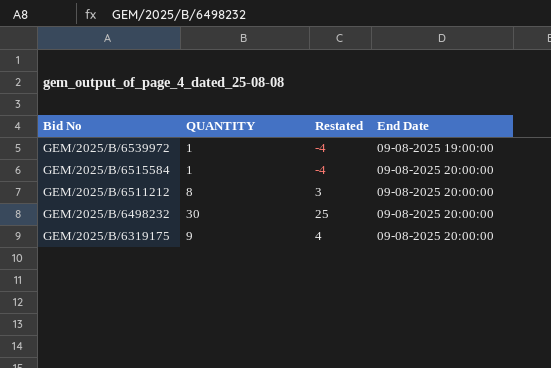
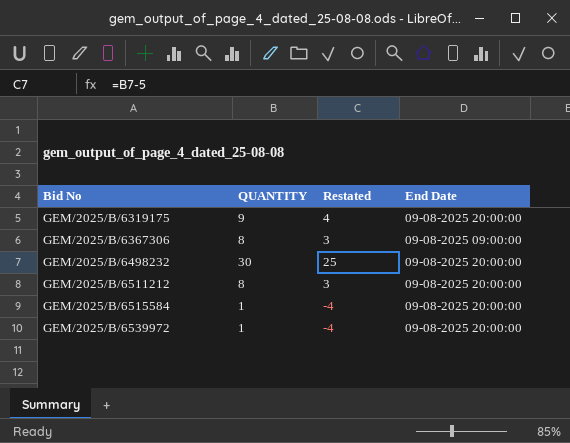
row order: Bid No descending -> Bid No ascending
row GEM/2025/B/6367306: none -> 8 | 3 | 09-08-2025 09:00:00
GEM/2025/B/6539972 | End Date: 09-08-2025 19:00:00 -> 09-08-2025 20:00:00

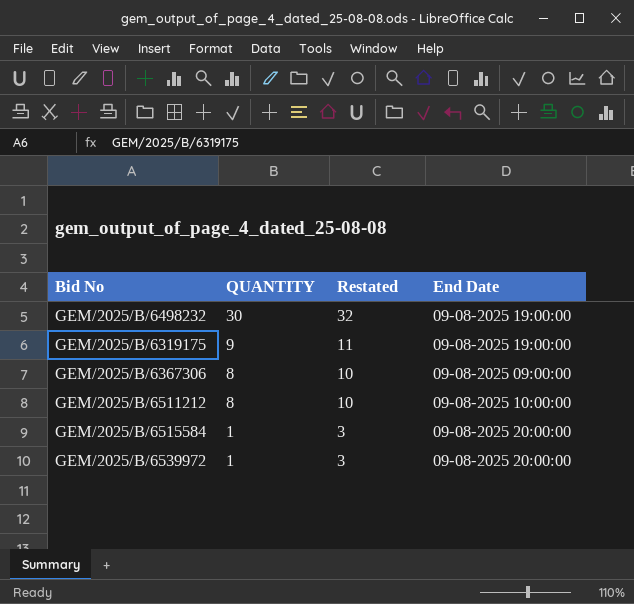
row order: Bid No ascending -> QUANTITY descending
column Restated | formula: [QUANTITY] - 5 -> [QUANTITY] + 2
GEM/2025/B/6498232 | End Date: 09-08-2025 20:00:00 -> 09-08-2025 19:00:00
GEM/2025/B/6319175 | End Date: 09-08-2025 20:00:00 -> 09-08-2025 19:00:00
GEM/2025/B/6511212 | End Date: 09-08-2025 20:00:00 -> 09-08-2025 10:00:00

